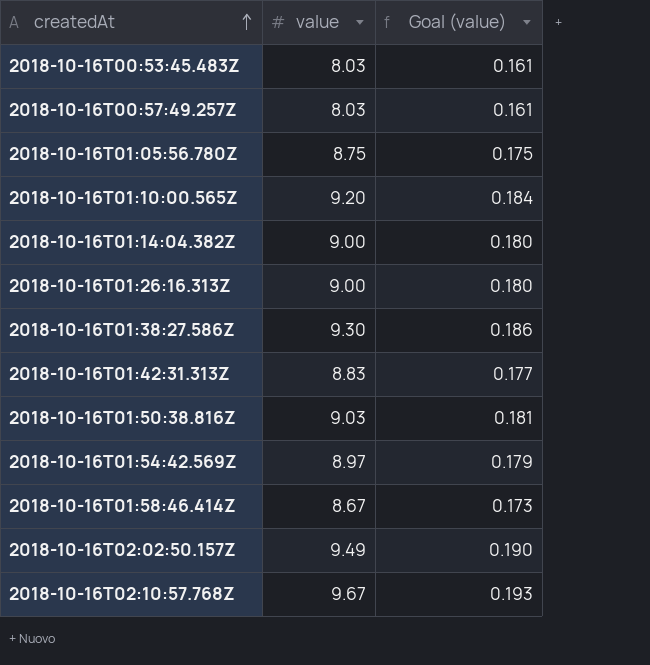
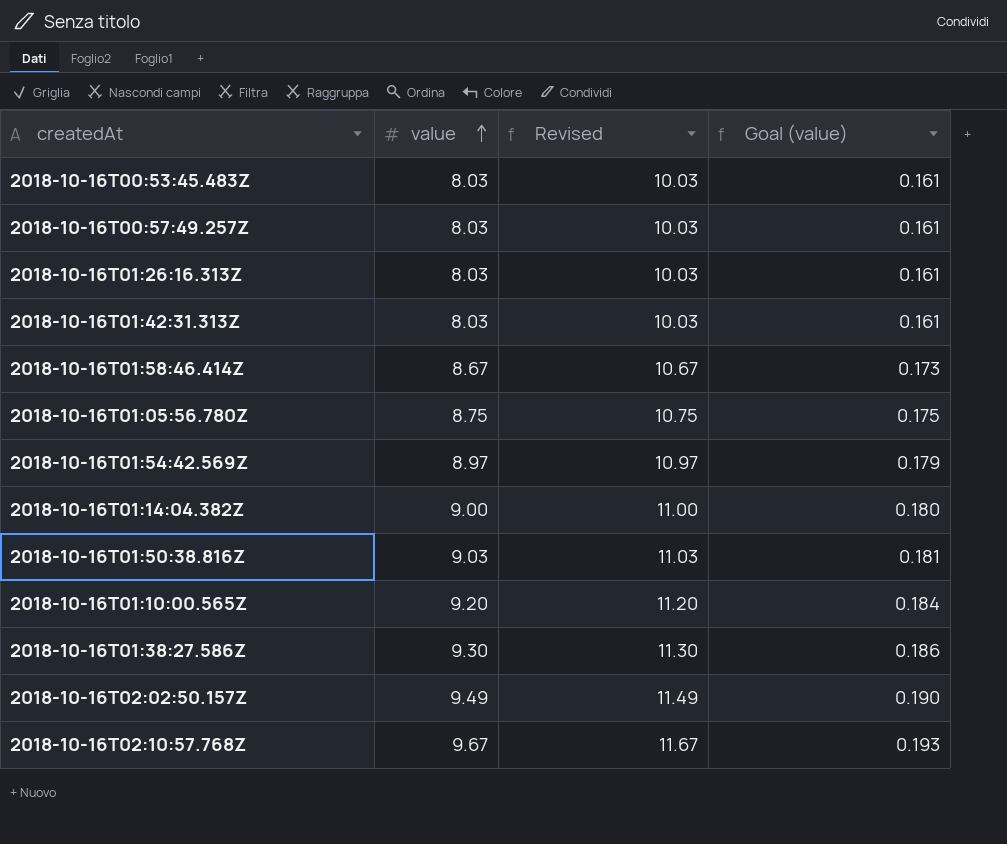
row order: createdAt ascending -> value ascending
column Revised | formula: none -> [value] + 2
2018-10-16T01:26:16.313Z | value: 9.00 -> 8.03
2018-10-16T01:26:16.313Z | Goal (value): 0.180 -> 0.161
2018-10-16T01:42:31.313Z | value: 8.83 -> 8.03
2018-10-16T01:42:31.313Z | Goal (value): 0.177 -> 0.161

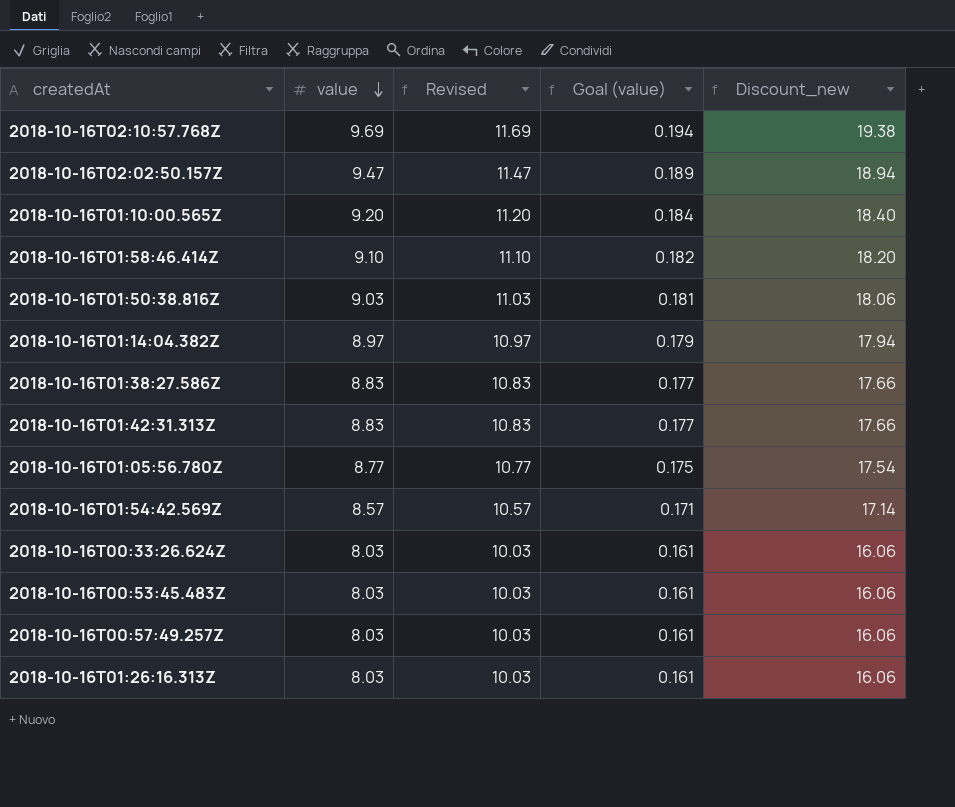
row order: value ascending -> value descending
column Discount_new | formula: none -> [value] * 2
2018-10-16T02:10:57.768Z | value: 9.67 -> 9.69
2018-10-16T02:10:57.768Z | Revised: 11.67 -> 11.69
2018-10-16T02:10:57.768Z | Goal (value): 0.193 -> 0.194
2018-10-16T02:02:50.157Z | value: 9.49 -> 9.47
2018-10-16T02:02:50.157Z | Revised: 11.49 -> 11.47
2018-10-16T02:02:50.157Z | Goal (value): 0.190 -> 0.189
2018-10-16T01:58:46.414Z | value: 8.67 -> 9.10
2018-10-16T01:58:46.414Z | Revised: 10.67 -> 11.10
2018-10-16T01:58:46.414Z | Goal (value): 0.173 -> 0.182
2018-10-16T01:14:04.382Z | value: 9.00 -> 8.97
2018-10-16T01:14:04.382Z | Revised: 11.00 -> 10.97
2018-10-16T01:14:04.382Z | Goal (value): 0.180 -> 0.179
2018-10-16T01:38:27.586Z | value: 9.30 -> 8.83
2018-10-16T01:38:27.586Z | Revised: 11.30 -> 10.83
2018-10-16T01:38:27.586Z | Goal (value): 0.186 -> 0.177
2018-10-16T01:42:31.313Z | value: 8.03 -> 8.83
2018-10-16T01:42:31.313Z | Revised: 10.03 -> 10.83
2018-10-16T01:42:31.313Z | Goal (value): 0.161 -> 0.177
2018-10-16T01:05:56.780Z | value: 8.75 -> 8.77
2018-10-16T01:05:56.780Z | Revised: 10.75 -> 10.77
2018-10-16T01:54:42.569Z | value: 8.97 -> 8.57
2018-10-16T01:54:42.569Z | Revised: 10.97 -> 10.57
2018-10-16T01:54:42.569Z | Goal (value): 0.179 -> 0.171
row 2018-10-16T00:33:26.624Z: none -> 8.03 | 10.03 | 0.161 | 16.06

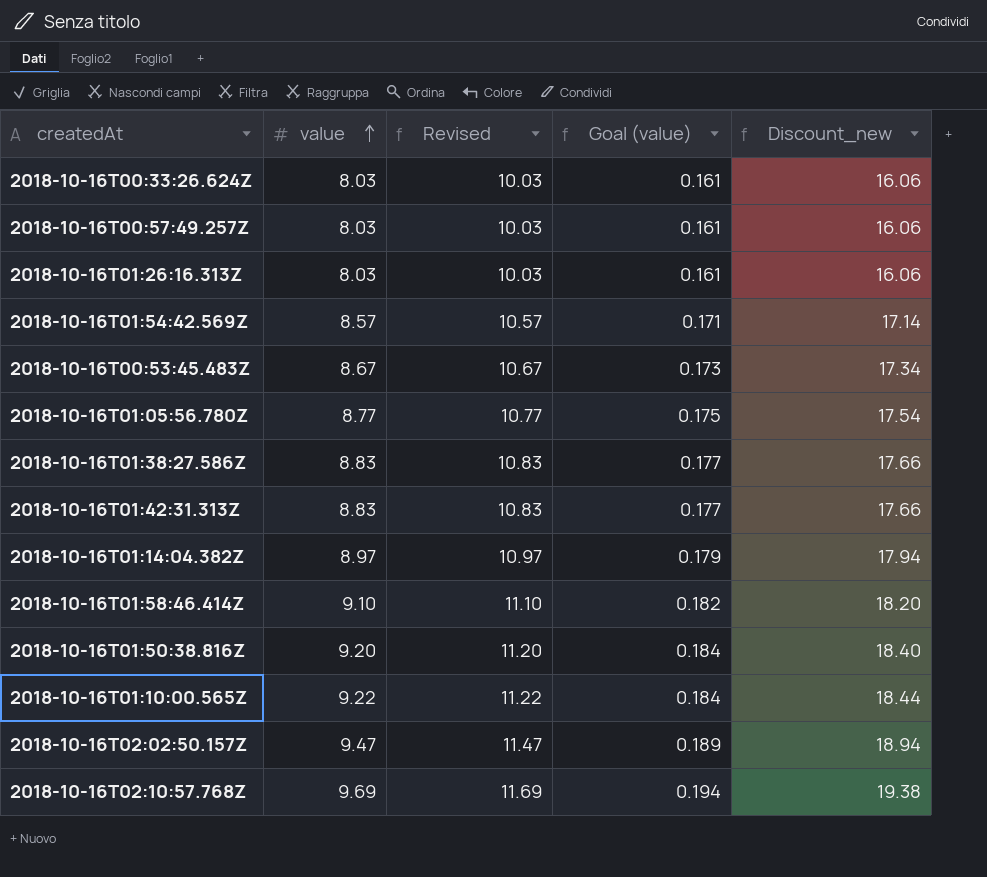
row order: value descending -> value ascending
2018-10-16T00:53:45.483Z | value: 8.03 -> 8.67
2018-10-16T00:53:45.483Z | Revised: 10.03 -> 10.67
2018-10-16T00:53:45.483Z | Goal (value): 0.161 -> 0.173
2018-10-16T00:53:45.483Z | Discount_new: 16.06 -> 17.34
2018-10-16T01:50:38.816Z | value: 9.03 -> 9.20
2018-10-16T01:50:38.816Z | Revised: 11.03 -> 11.20
2018-10-16T01:50:38.816Z | Goal (value): 0.181 -> 0.184
2018-10-16T01:50:38.816Z | Discount_new: 18.06 -> 18.40
2018-10-16T01:10:00.565Z | value: 9.20 -> 9.22
2018-10-16T01:10:00.565Z | Revised: 11.20 -> 11.22
2018-10-16T01:10:00.565Z | Discount_new: 18.40 -> 18.44

